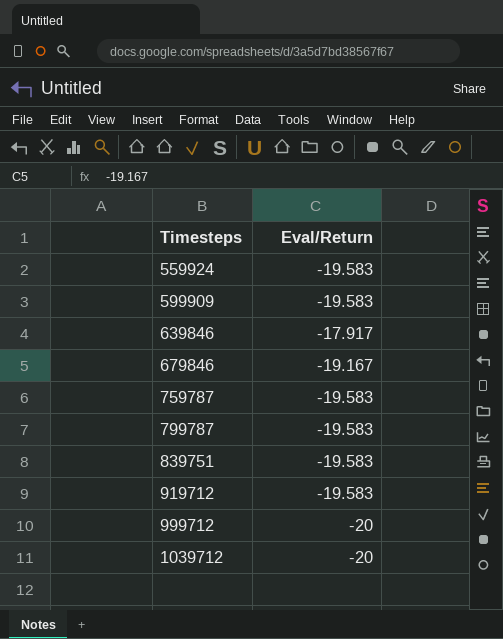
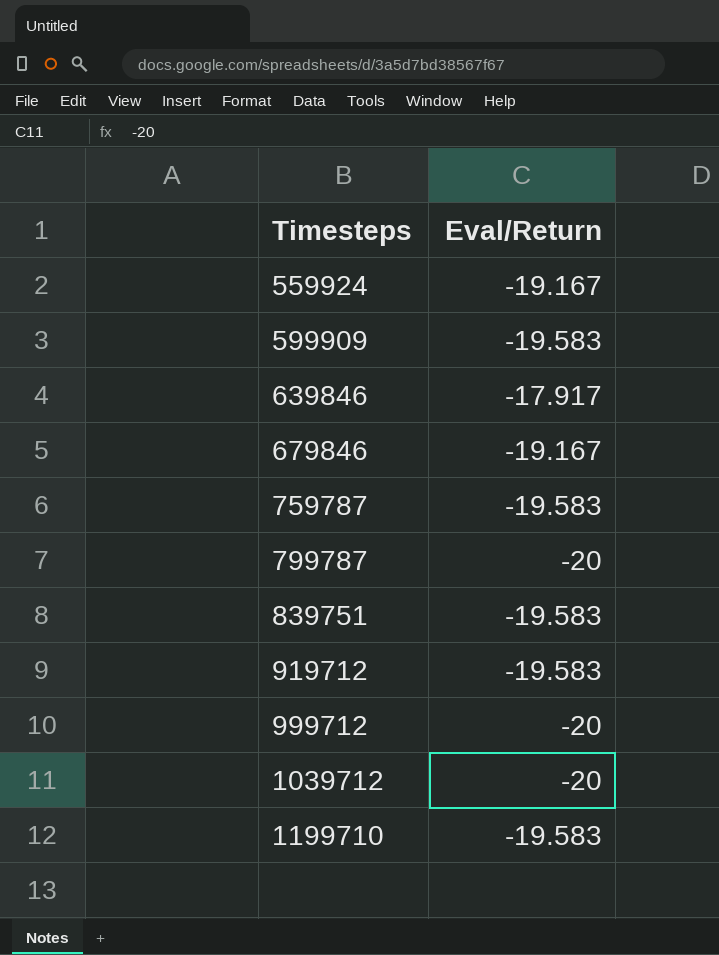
559924 | Eval/Return: -19.583 -> -19.167
799787 | Eval/Return: -19.583 -> -20
row 1199710: none -> -19.583

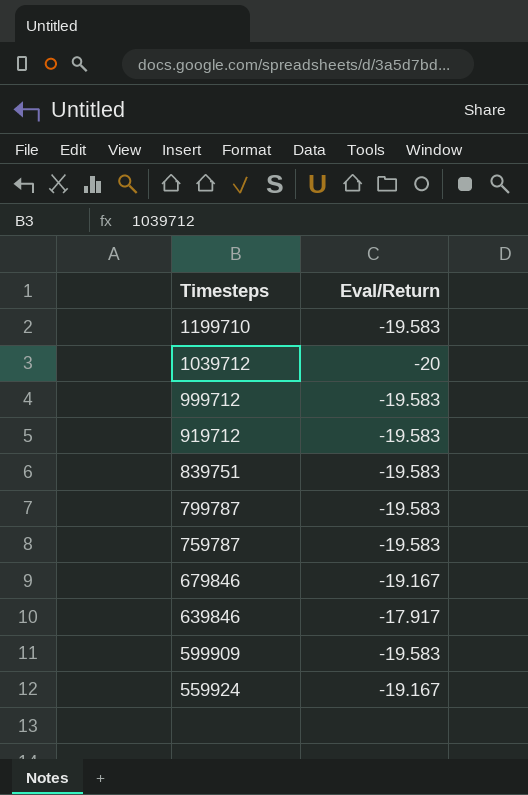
row order: Timesteps ascending -> Timesteps descending
999712 | Eval/Return: -20 -> -19.583
799787 | Eval/Return: -20 -> -19.583

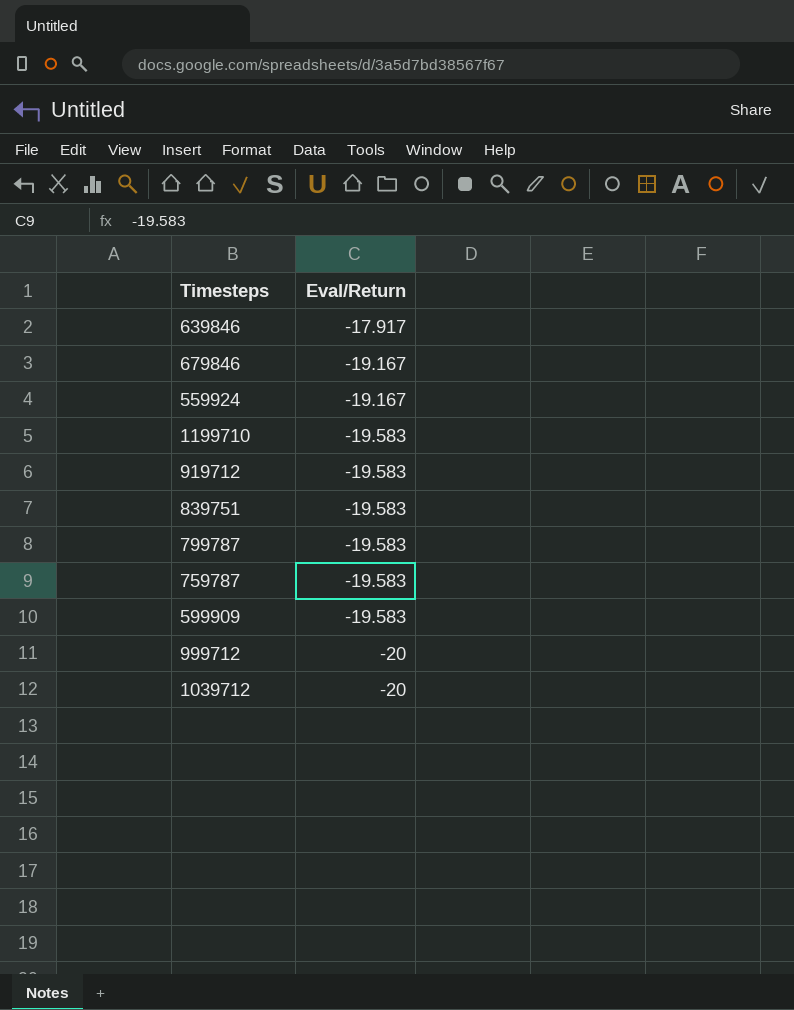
row order: Timesteps descending -> Eval/Return descending
999712 | Eval/Return: -19.583 -> -20

